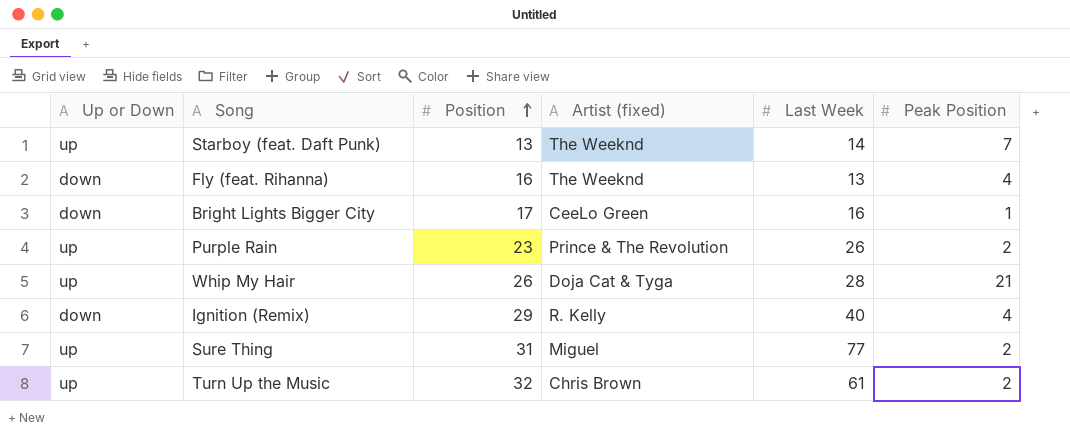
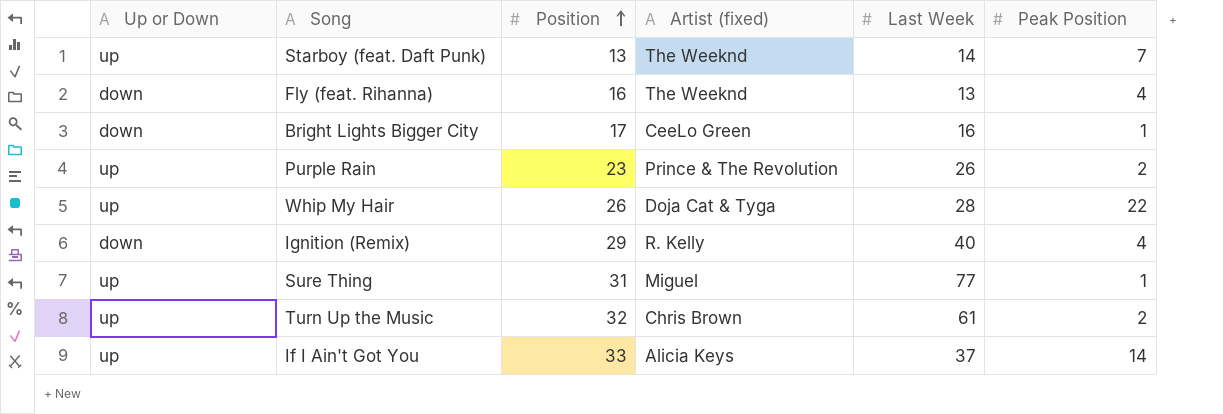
Whip My Hair | Peak Position: 21 -> 22
Sure Thing | Peak Position: 2 -> 1
row If I Ain't Got You: none -> up | 33 | Alicia Keys | 37 | 14

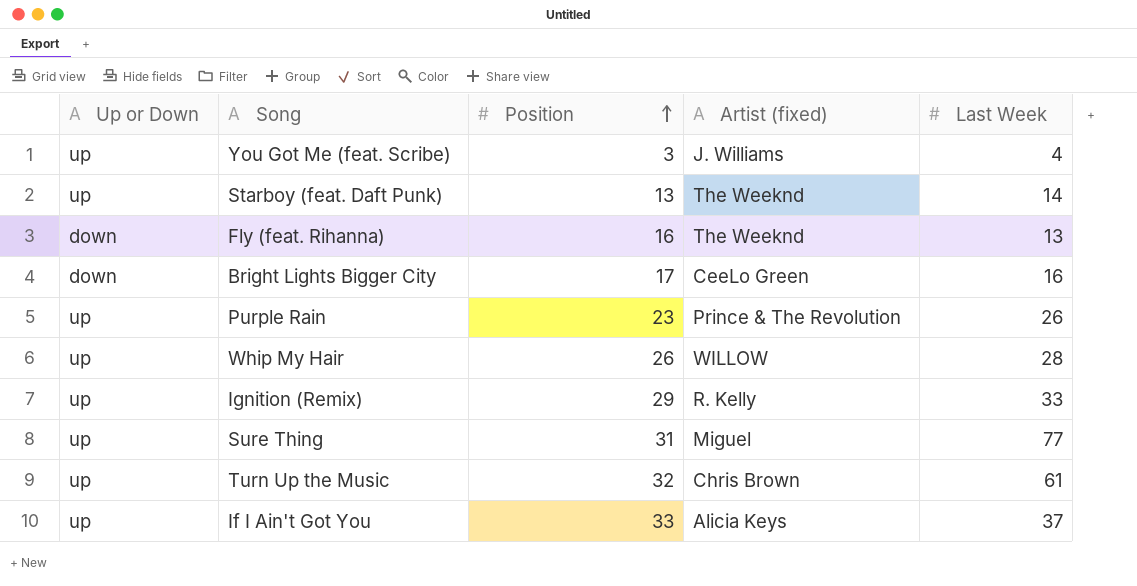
column Peak Position | position: 6 -> none
row You Got Me (feat. Scribe): none -> up | 3 | J. Williams | 4
Whip My Hair | Artist (fixed): Doja Cat & Tyga -> WILLOW
Ignition (Remix) | Up or Down: down -> up
Ignition (Remix) | Last Week: 40 -> 33

